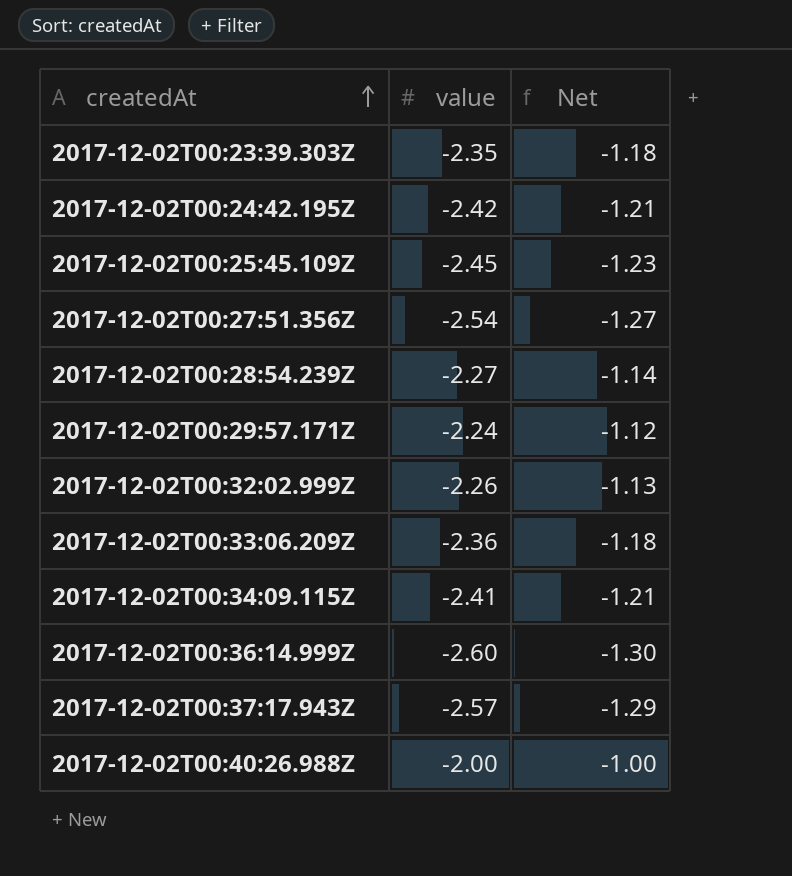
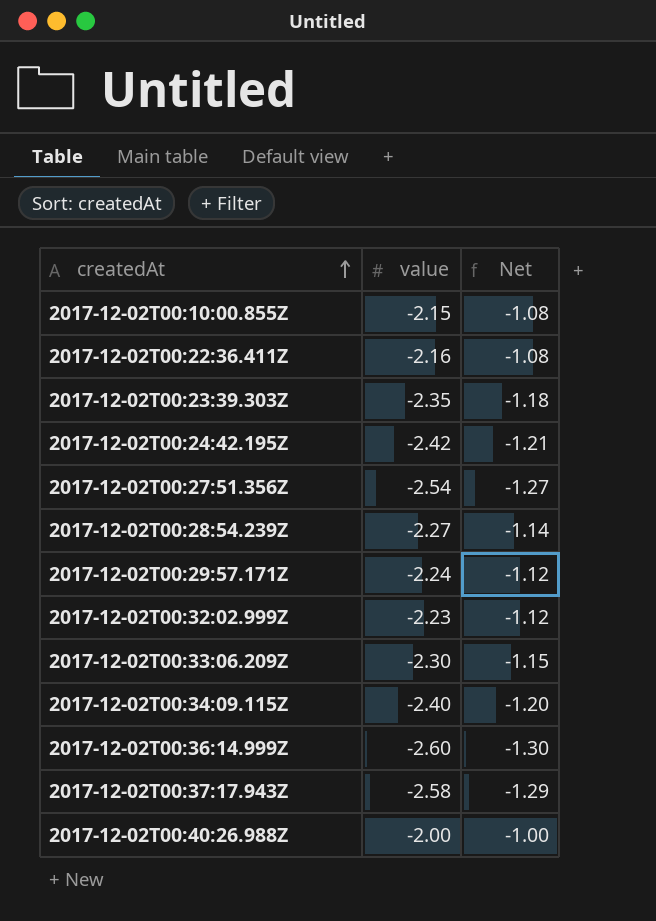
row 2017-12-02T00:25:45.109Z: -2.45 | -1.23 -> none
row 2017-12-02T00:10:00.855Z: none -> -2.15 | -1.08
row 2017-12-02T00:22:36.411Z: none -> -2.16 | -1.08
2017-12-02T00:32:02.999Z | value: -2.26 -> -2.23
2017-12-02T00:32:02.999Z | Net: -1.13 -> -1.12
2017-12-02T00:33:06.209Z | value: -2.36 -> -2.30
2017-12-02T00:33:06.209Z | Net: -1.18 -> -1.15
2017-12-02T00:34:09.115Z | value: -2.41 -> -2.40
2017-12-02T00:34:09.115Z | Net: -1.21 -> -1.20
2017-12-02T00:37:17.943Z | value: -2.57 -> -2.58

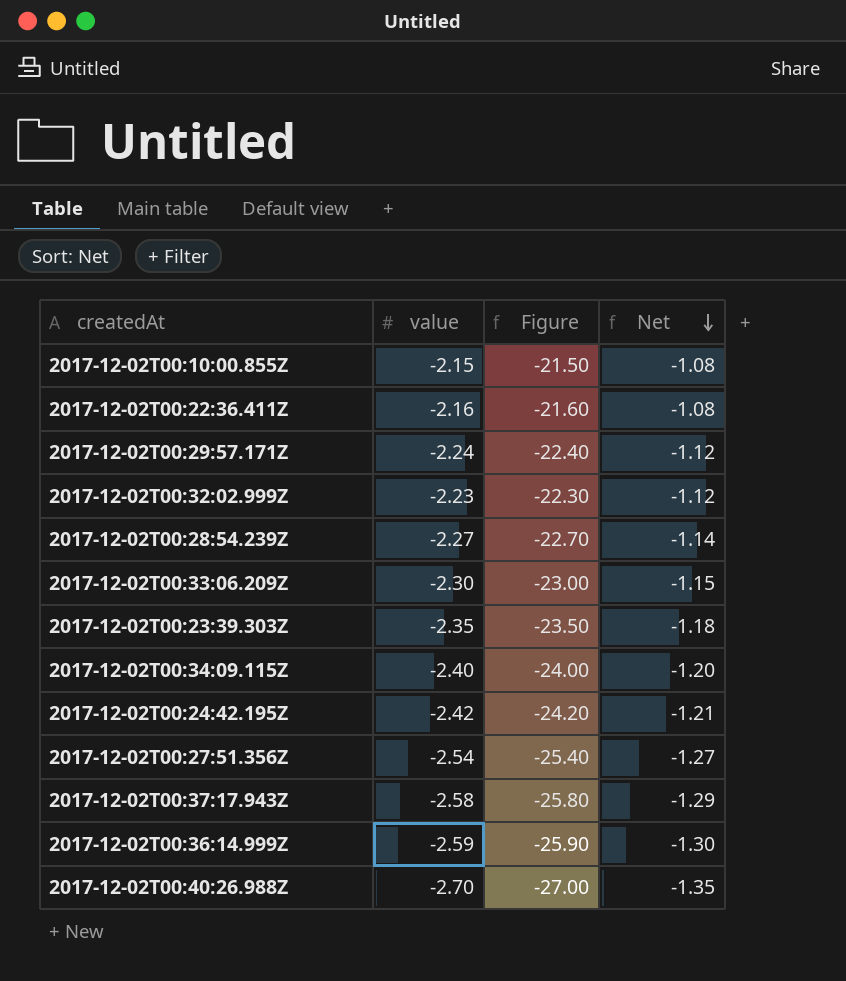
row order: createdAt ascending -> Net descending
column Figure | formula: none -> [value] * 10
2017-12-02T00:36:14.999Z | value: -2.60 -> -2.59
2017-12-02T00:40:26.988Z | value: -2.00 -> -2.70
2017-12-02T00:40:26.988Z | Net: -1.00 -> -1.35

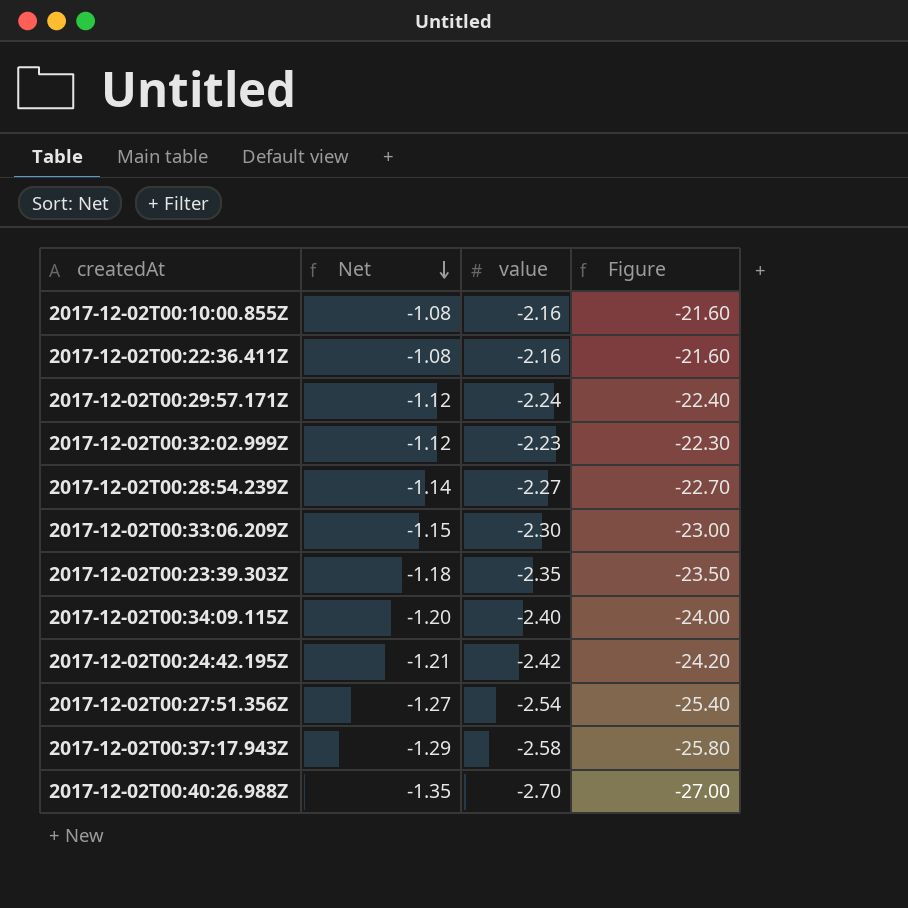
column Net | position: 4 -> 2
row 2017-12-02T00:36:14.999Z: -2.59 | -25.90 | -1.30 -> none
2017-12-02T00:10:00.855Z | value: -2.15 -> -2.16
2017-12-02T00:10:00.855Z | Figure: -21.50 -> -21.60

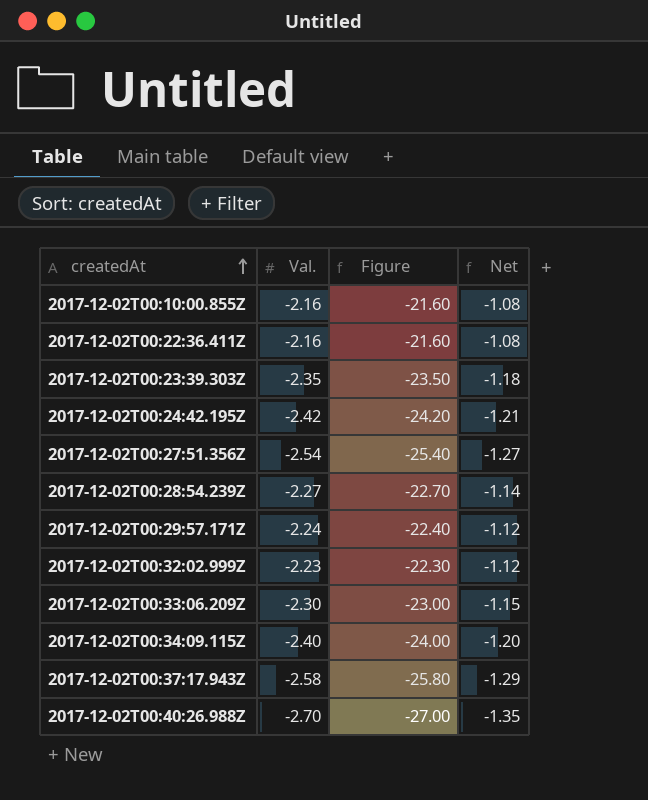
row order: Net descending -> createdAt ascending
column name: value -> Val.
column Net | position: 2 -> 4

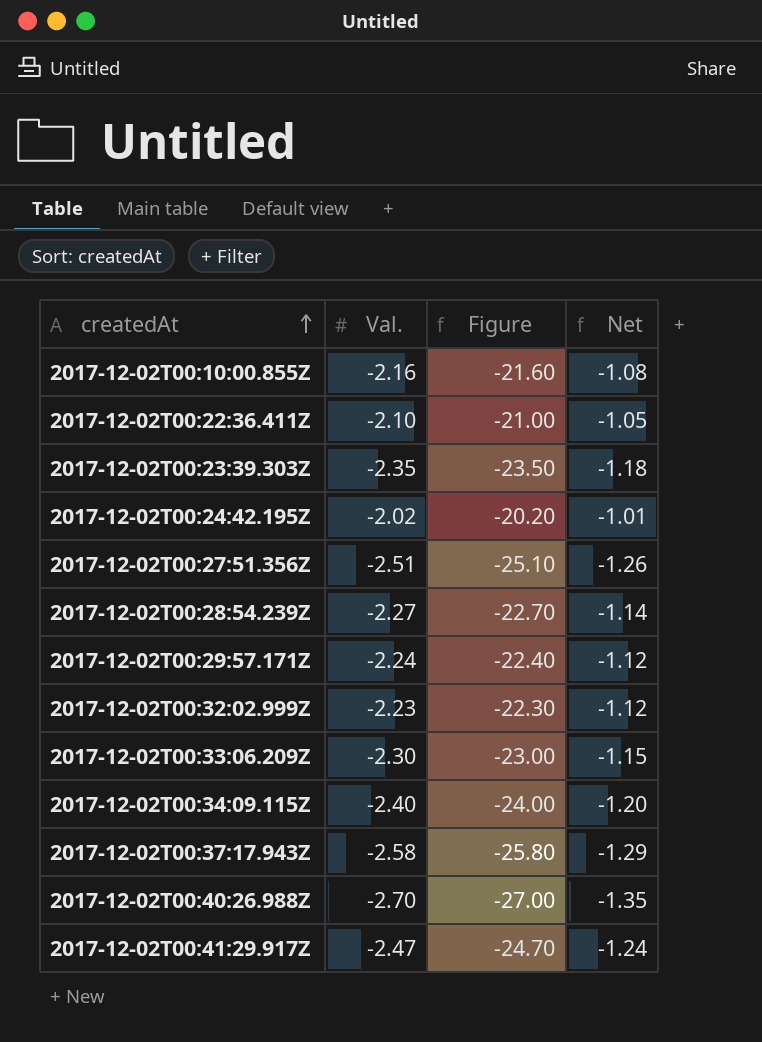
2017-12-02T00:22:36.411Z | Val.: -2.16 -> -2.10
2017-12-02T00:22:36.411Z | Figure: -21.60 -> -21.00
2017-12-02T00:22:36.411Z | Net: -1.08 -> -1.05
2017-12-02T00:24:42.195Z | Val.: -2.42 -> -2.02
2017-12-02T00:24:42.195Z | Figure: -24.20 -> -20.20
2017-12-02T00:24:42.195Z | Net: -1.21 -> -1.01
2017-12-02T00:27:51.356Z | Val.: -2.54 -> -2.51
2017-12-02T00:27:51.356Z | Figure: -25.40 -> -25.10
2017-12-02T00:27:51.356Z | Net: -1.27 -> -1.26
row 2017-12-02T00:41:29.917Z: none -> -2.47 | -24.70 | -1.24

